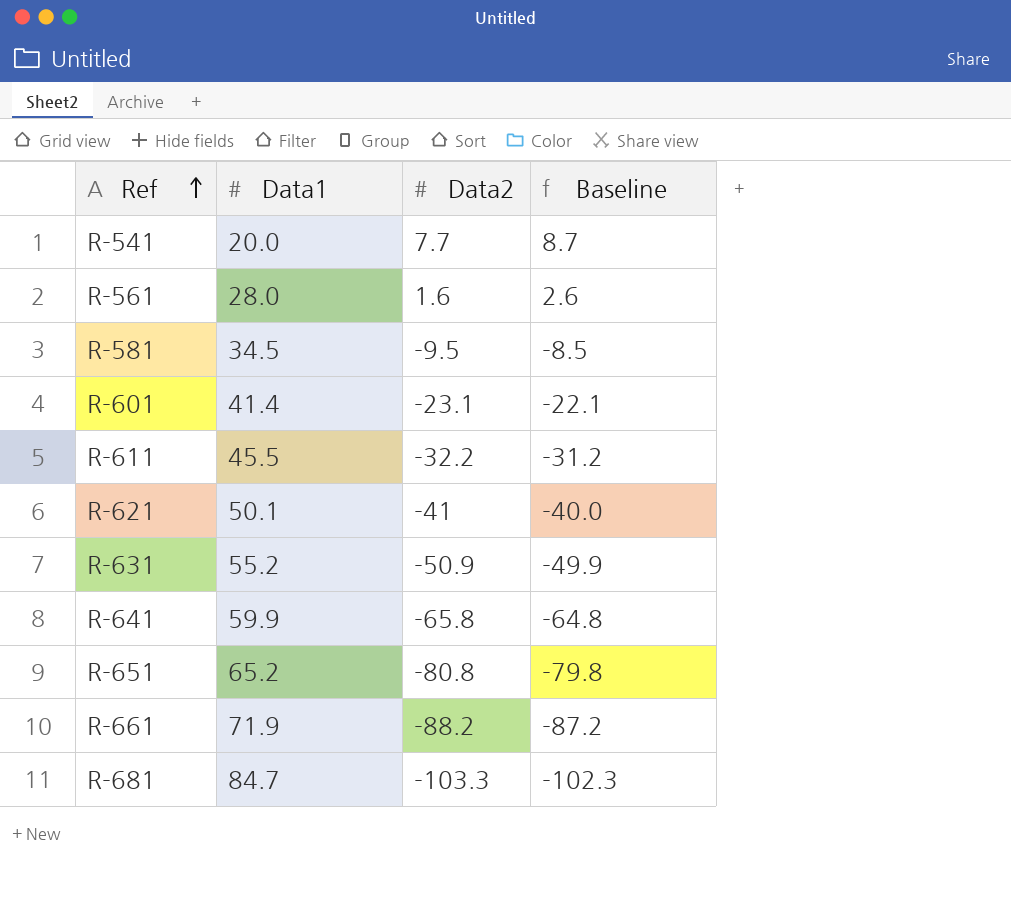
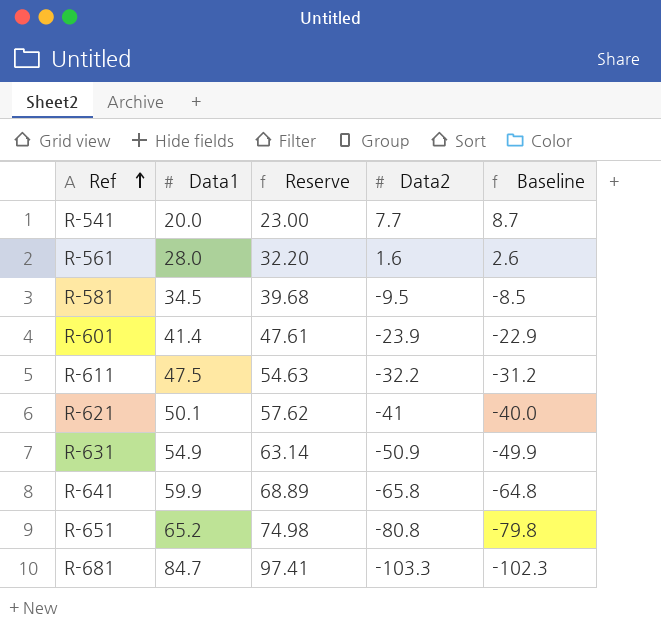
column Reserve | formula: none -> [Data1] * 1.15
row R-661: 71.9 | -88.2 | -87.2 -> none
R-601 | Data2: -23.1 -> -23.9
R-601 | Baseline: -22.1 -> -22.9
R-611 | Data1: 45.5 -> 47.5
R-631 | Data1: 55.2 -> 54.9

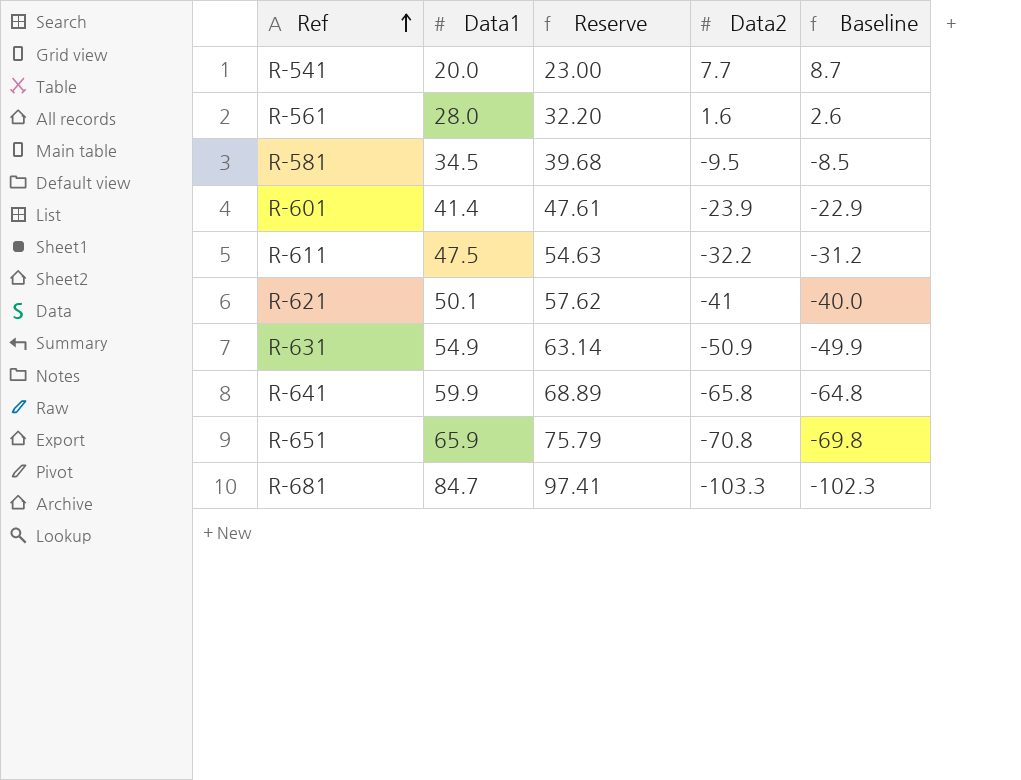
R-651 | Data1: 65.2 -> 65.9
R-651 | Reserve: 74.98 -> 75.79
R-651 | Data2: -80.8 -> -70.8
R-651 | Baseline: -79.8 -> -69.8

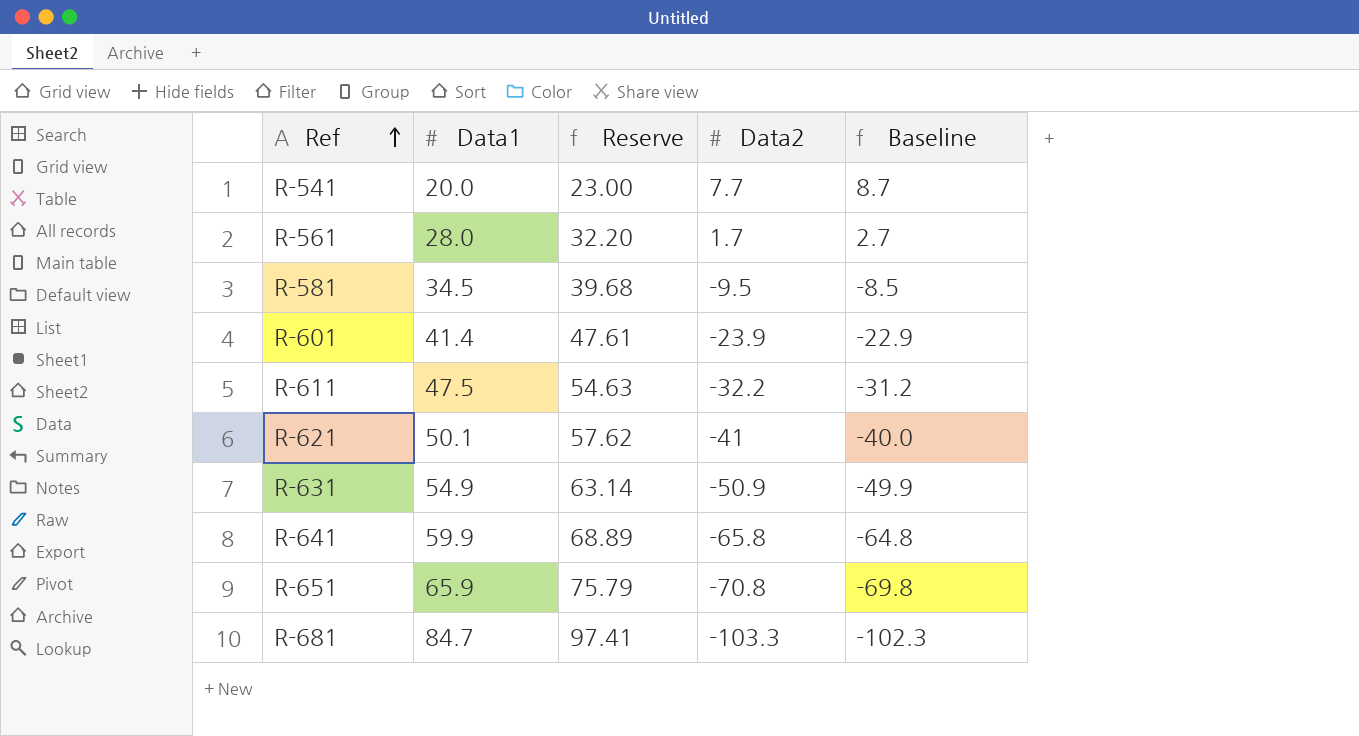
R-561 | Data2: 1.6 -> 1.7
R-561 | Baseline: 2.6 -> 2.7

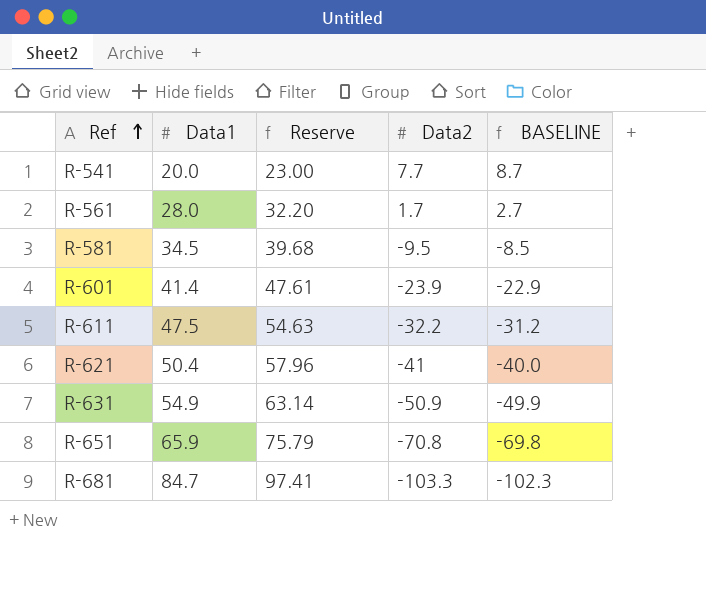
column name: Baseline -> BASELINE
row R-641: 59.9 | 68.89 | -65.8 | -64.8 -> none
R-621 | Data1: 50.1 -> 50.4
R-621 | Reserve: 57.62 -> 57.96

